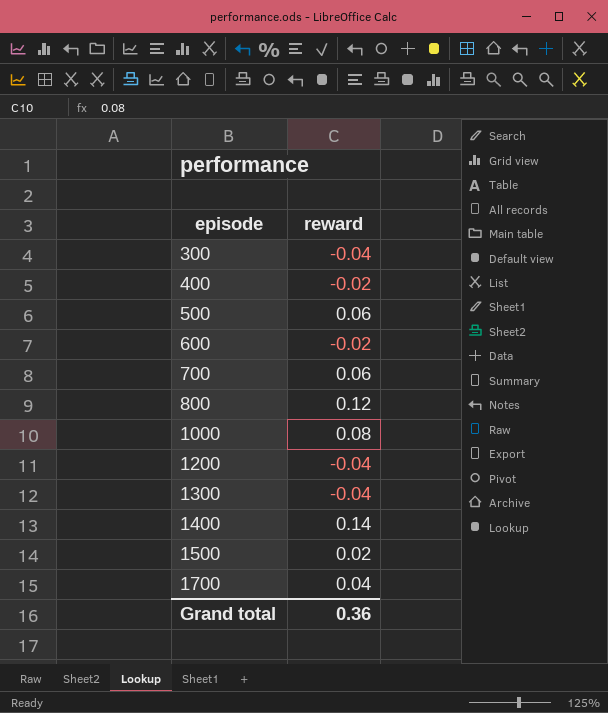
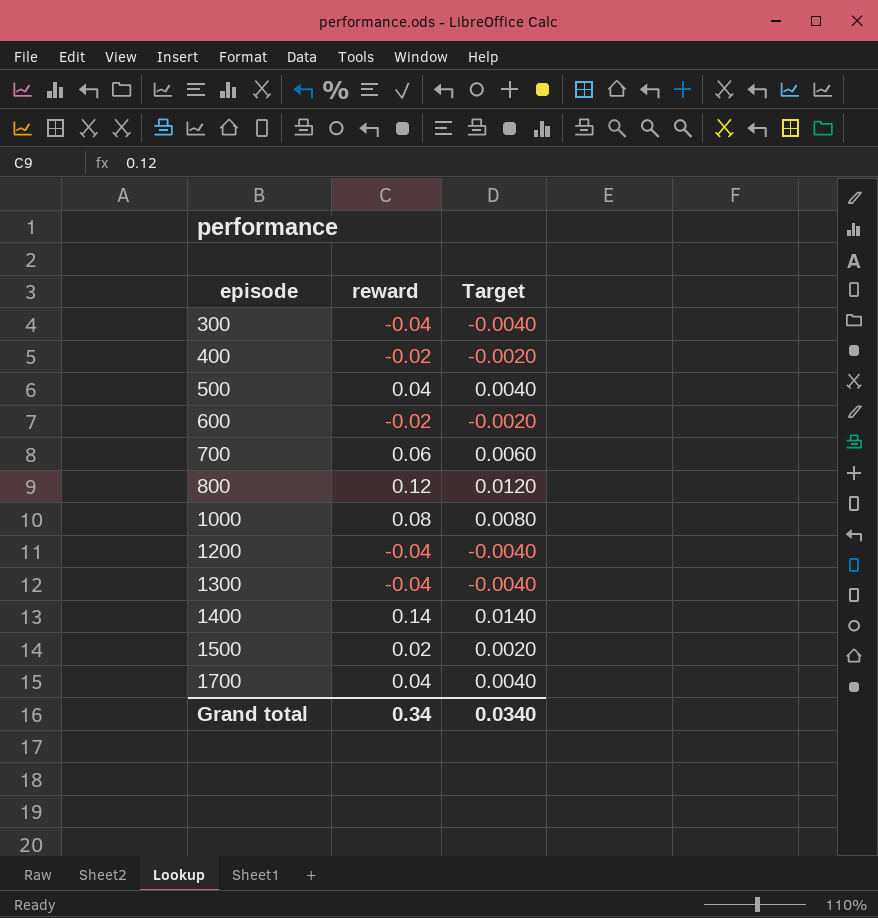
column Target | formula: none -> [reward] * 0.1
500 | reward: 0.06 -> 0.04
Grand total | reward: 0.36 -> 0.34

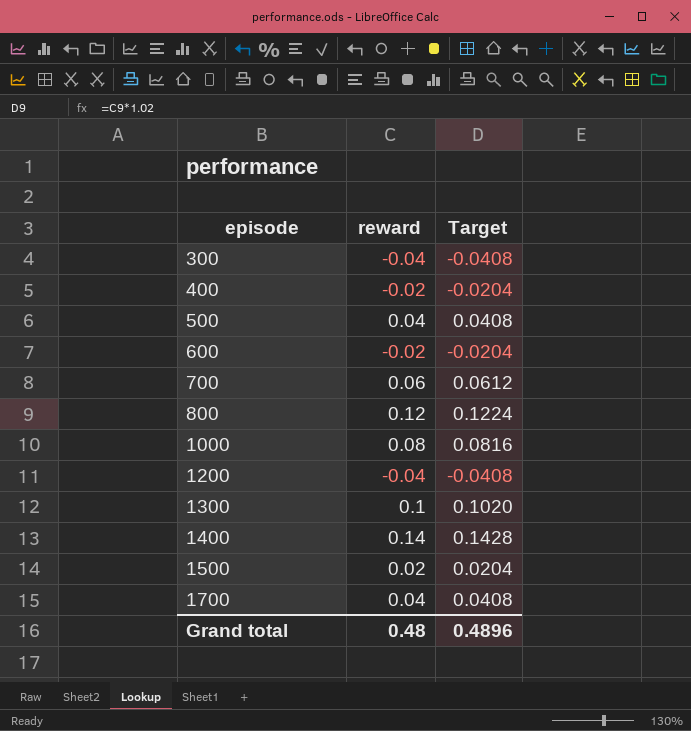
column Target | formula: [reward] * 0.1 -> [reward] * 1.02
1300 | reward: -0.04 -> 0.1
Grand total | reward: 0.34 -> 0.48
Grand total | Target: 0.0340 -> 0.4896

